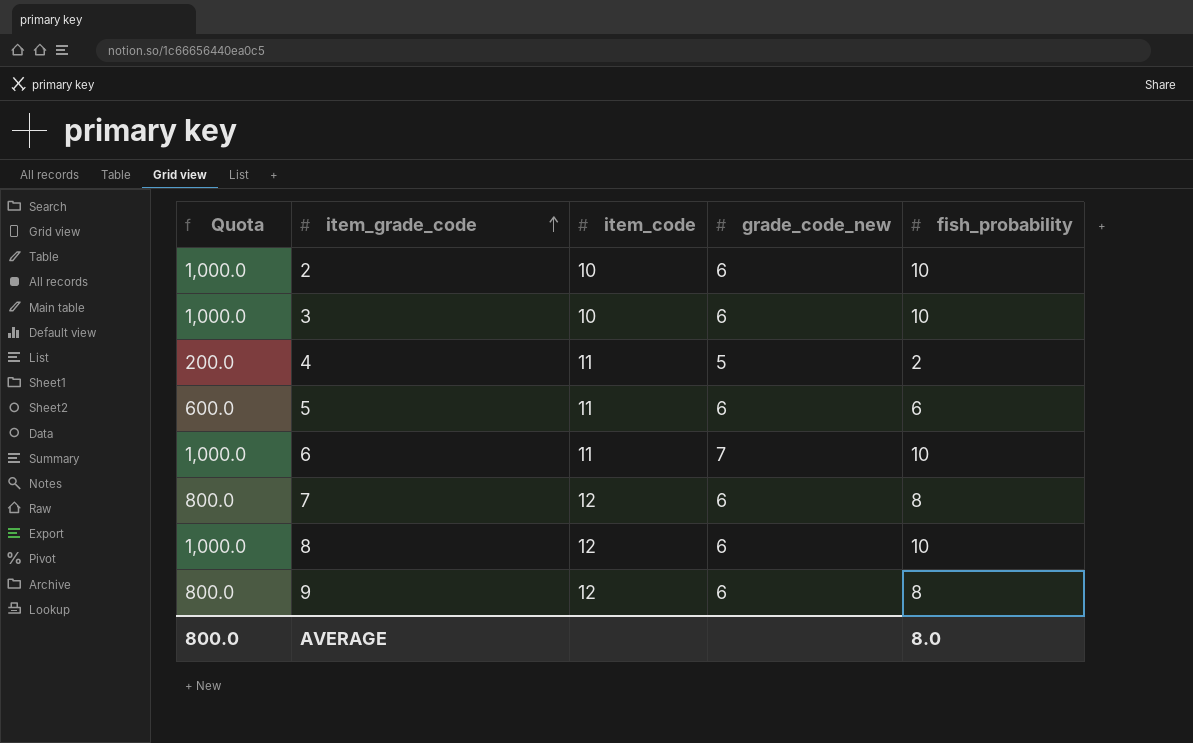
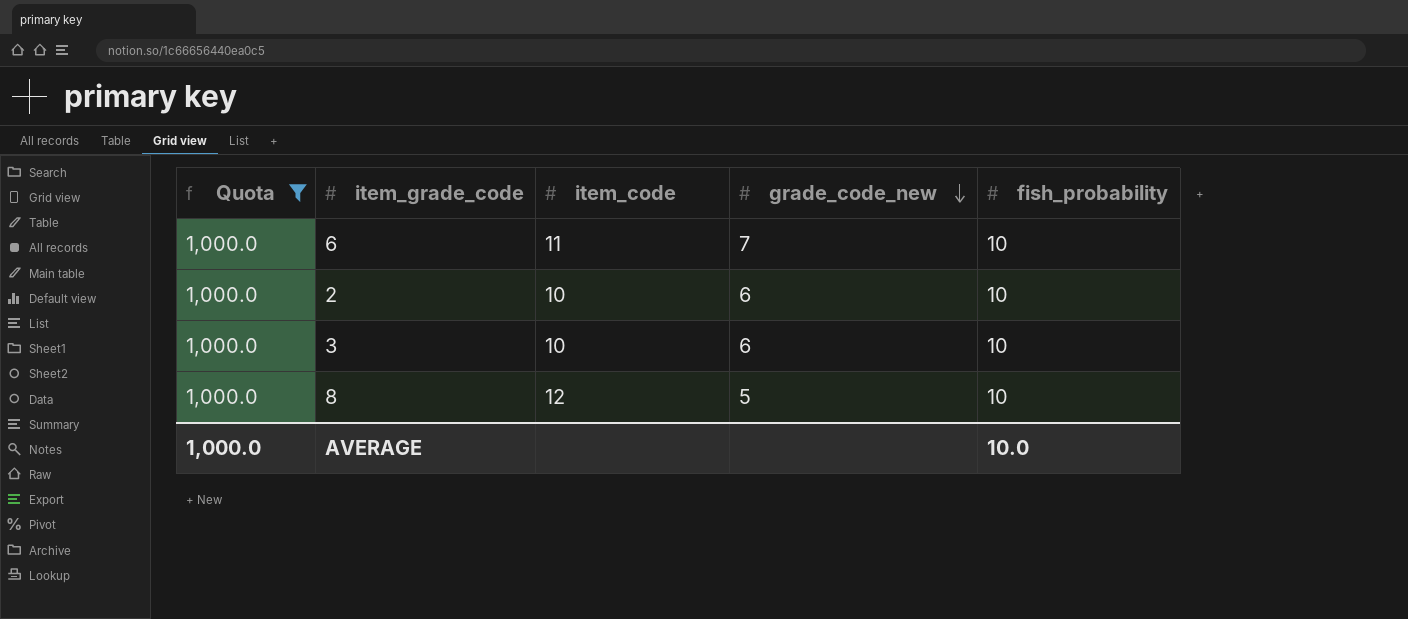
filter: none -> Quota = 1,000.0
row order: item_grade_code ascending -> grade_code_new descending
8 | grade_code_new: 6 -> 5
AVERAGE | Quota: 800.0 -> 1,000.0
AVERAGE | fish_probability: 8.0 -> 10.0

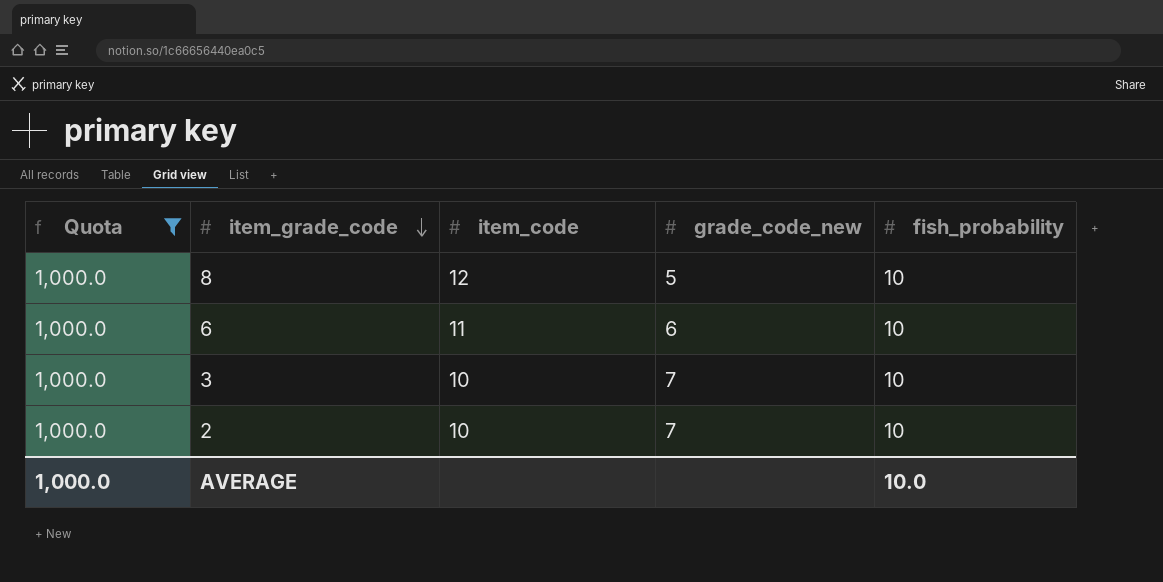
row order: grade_code_new descending -> item_grade_code descending
6 | grade_code_new: 7 -> 6
3 | grade_code_new: 6 -> 7
2 | grade_code_new: 6 -> 7

